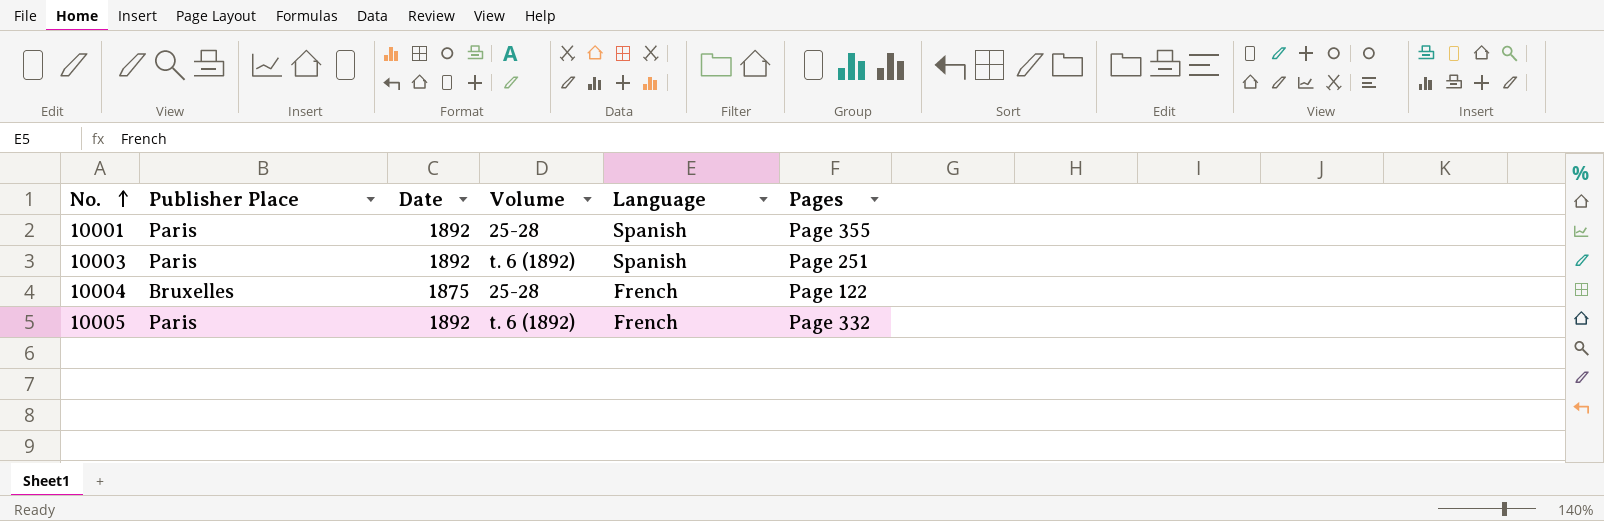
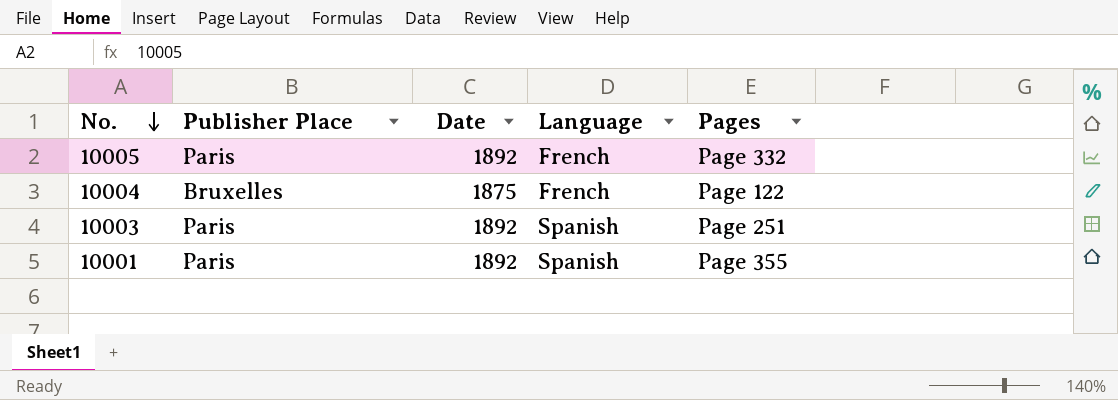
row order: No. ascending -> No. descending
column Volume | position: 4 -> none

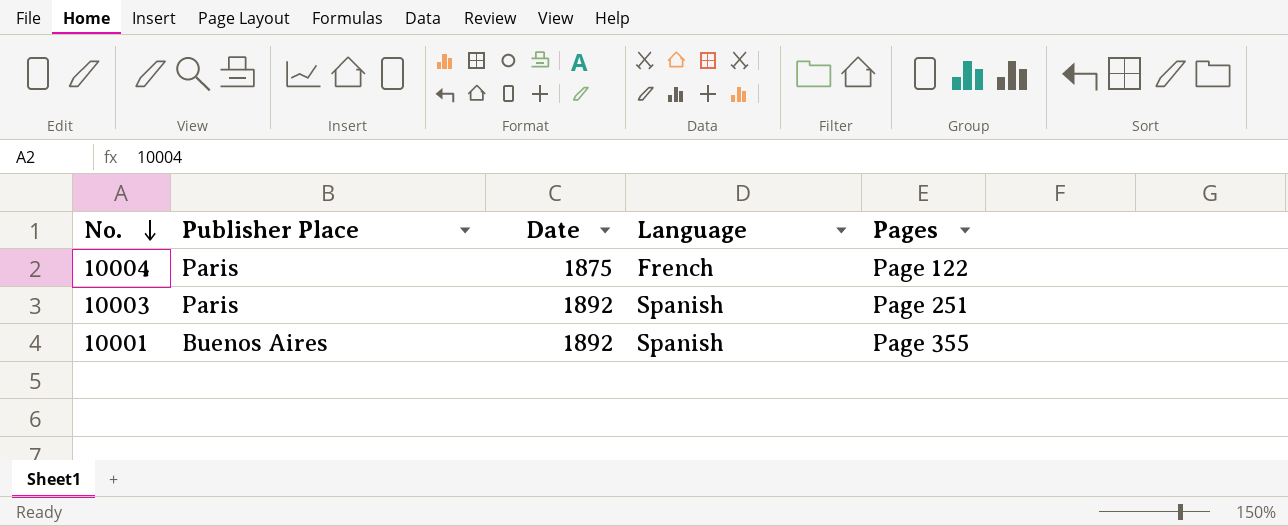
row 10005: Paris | 1892 | French | Page 332 -> none
10004 | Publisher Place: Bruxelles -> Paris
10001 | Publisher Place: Paris -> Buenos Aires

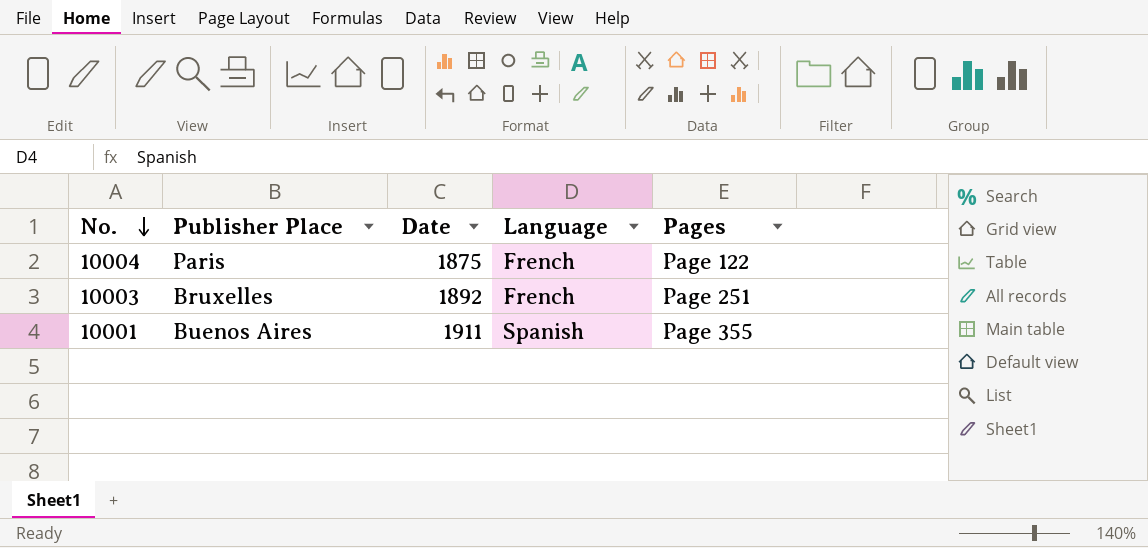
10003 | Publisher Place: Paris -> Bruxelles
10003 | Language: Spanish -> French
10001 | Date: 1892 -> 1911

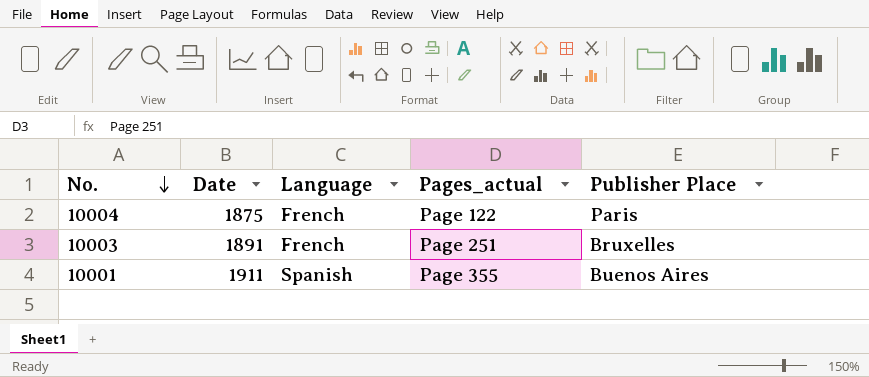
column name: Pages -> Pages_actual
column Publisher Place | position: 2 -> 5
10003 | Date: 1892 -> 1891

